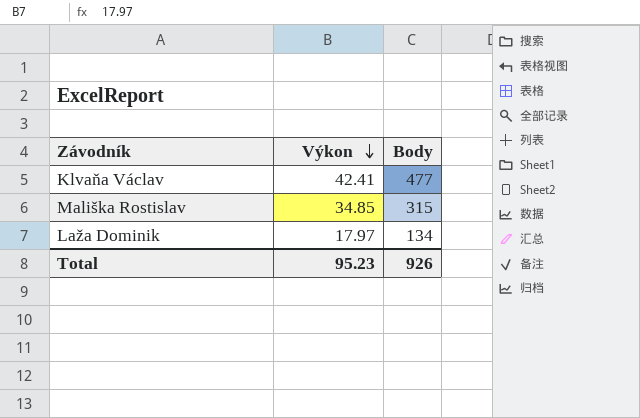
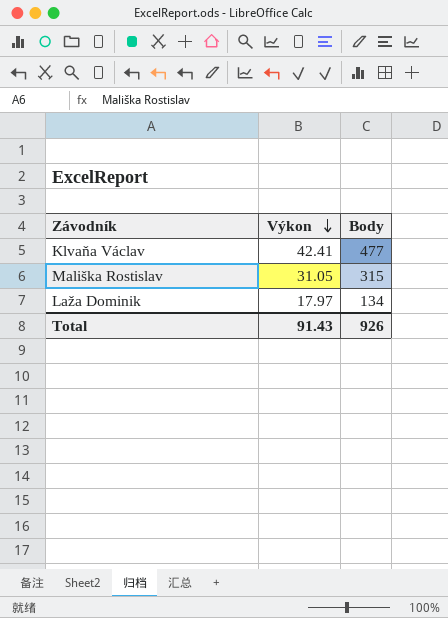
Mališka Rostislav | Výkon: 34.85 -> 31.05
Total | Výkon: 95.23 -> 91.43

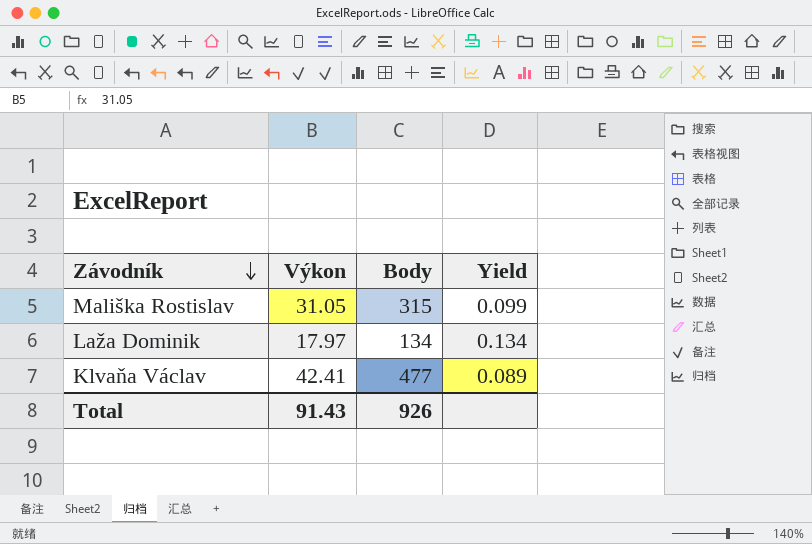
row order: Výkon descending -> Závodník descending
column Yield | formula: none -> [Výkon] / [Body]

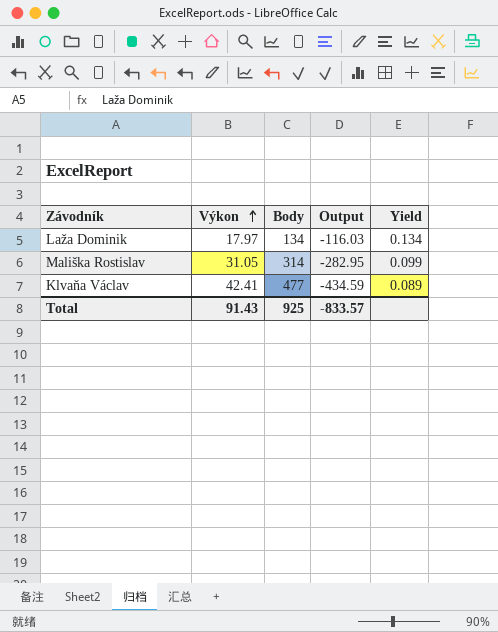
row order: Závodník descending -> Výkon ascending
column Output | formula: none -> [Výkon] - [Body]
Mališka Rostislav | Body: 315 -> 314
Total | Body: 926 -> 925

